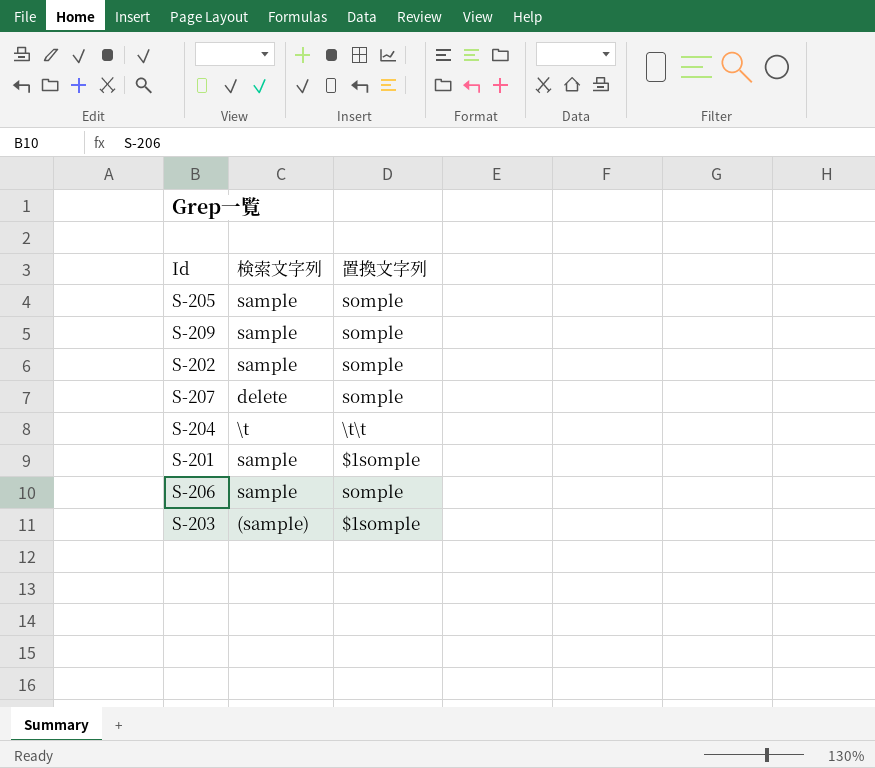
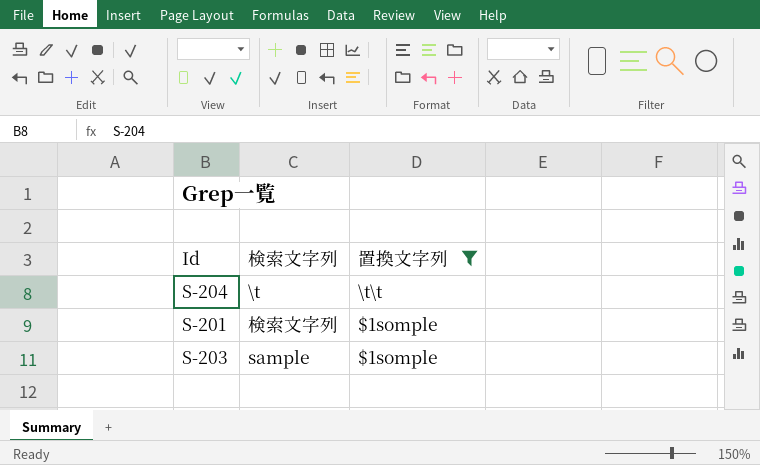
filter: none -> 置換文字列 != somple
S-201 | 検索文字列: sample -> 検索文字列
S-203 | 検索文字列: (sample) -> sample

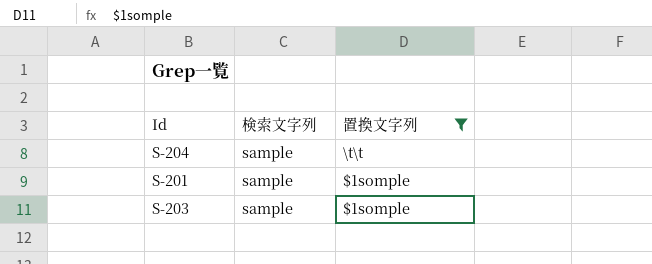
S-204 | 検索文字列: \t -> sample
S-201 | 検索文字列: 検索文字列 -> sample

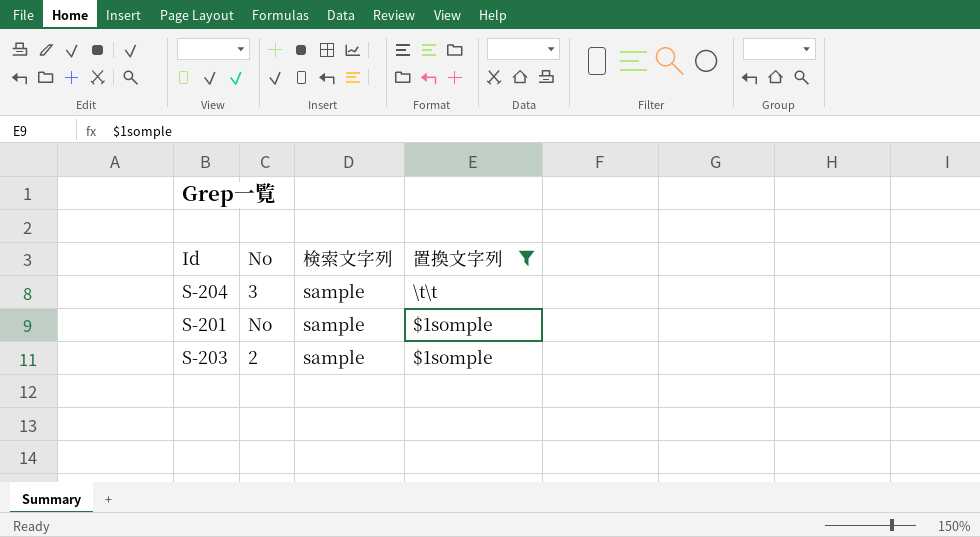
column No | position: none -> 2

